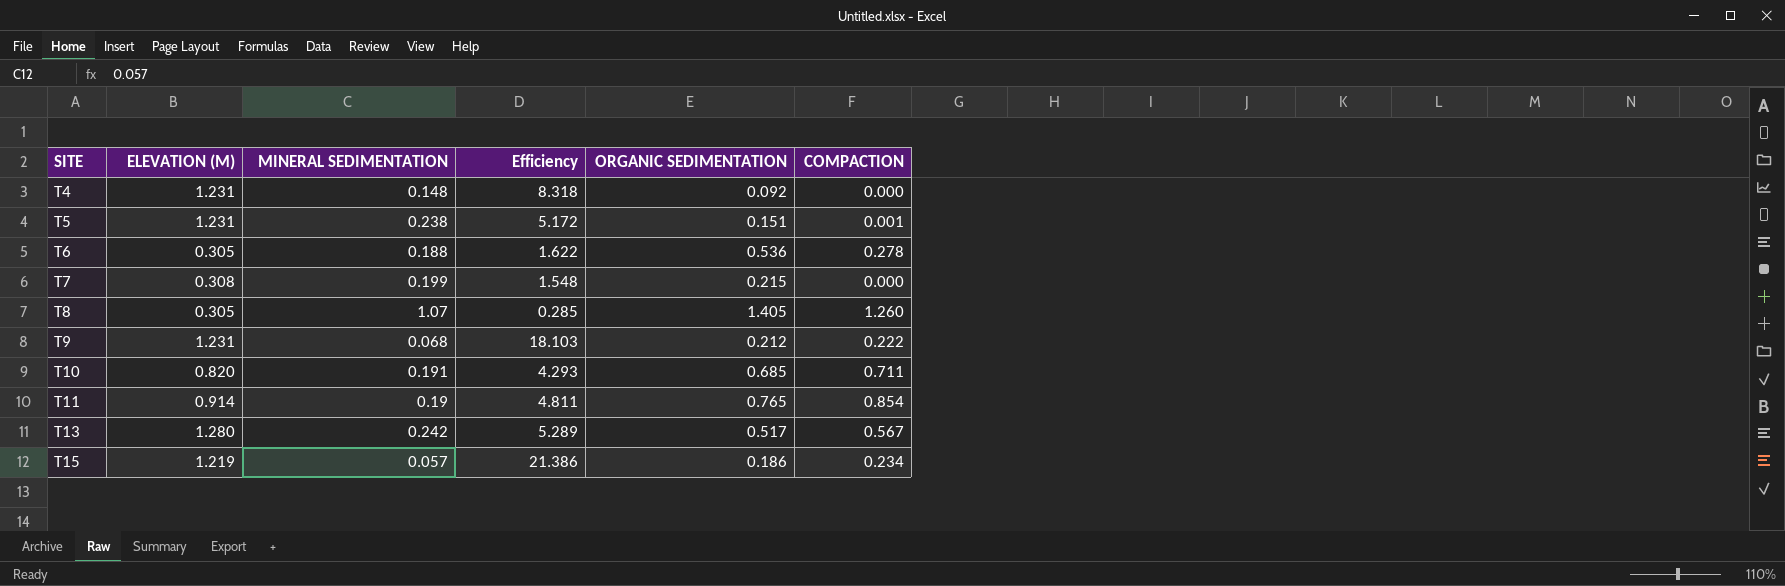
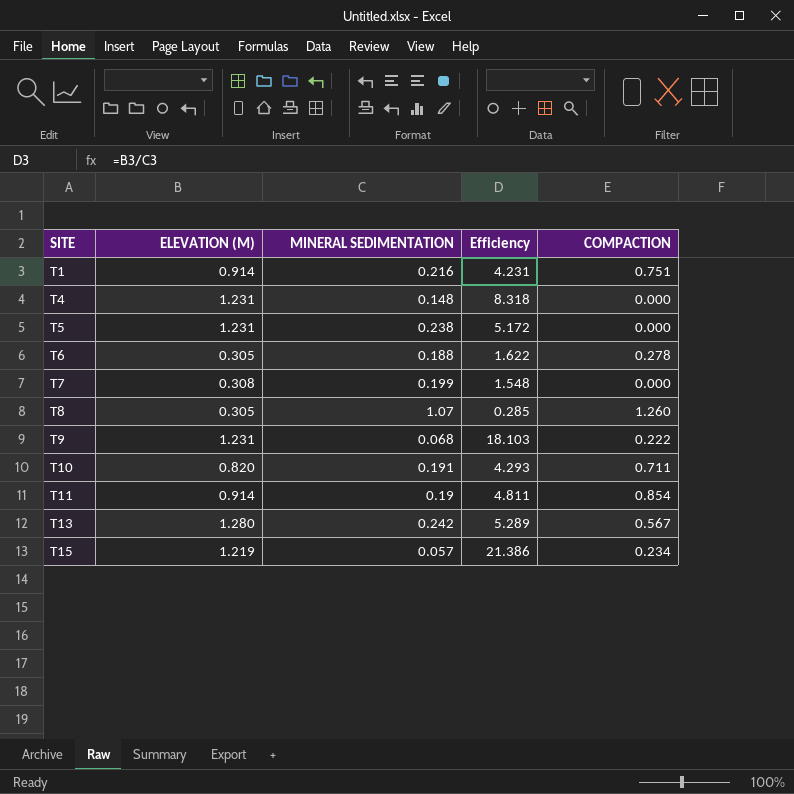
column ORGANIC SEDIMENTATION | position: 5 -> none
row T1: none -> 0.914 | 0.216 | 4.231 | 0.751
T5 | COMPACTION: 0.001 -> 0.000

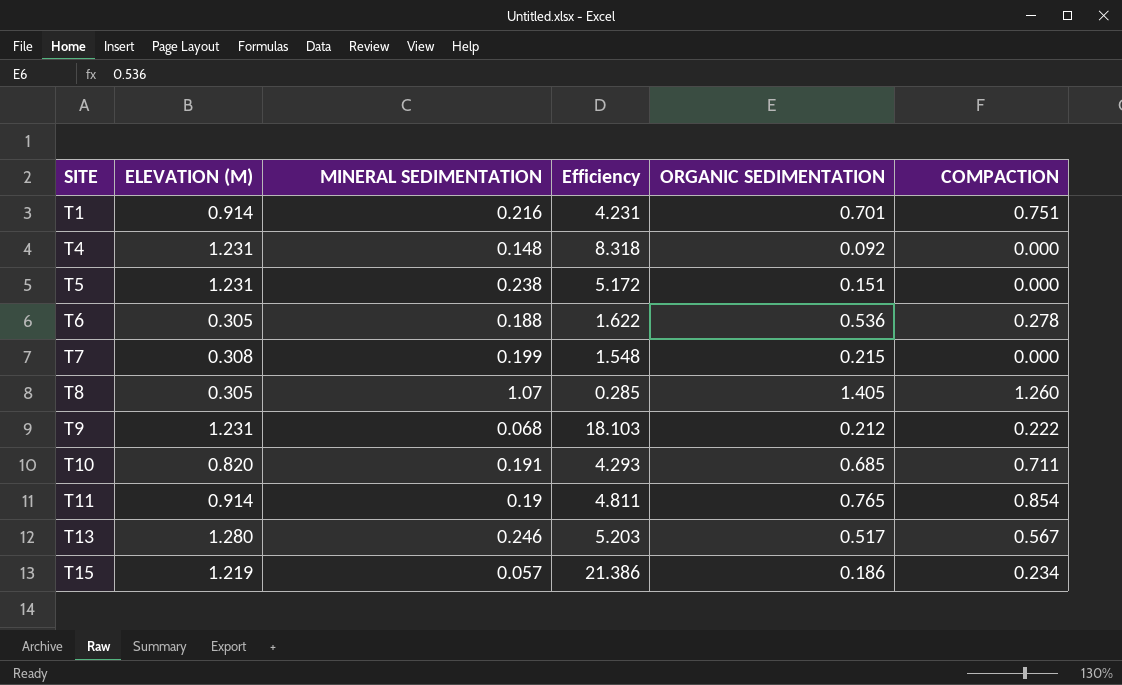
column ORGANIC SEDIMENTATION | position: none -> 5
T13 | MINERAL SEDIMENTATION: 0.242 -> 0.246
T13 | Efficiency: 5.289 -> 5.203

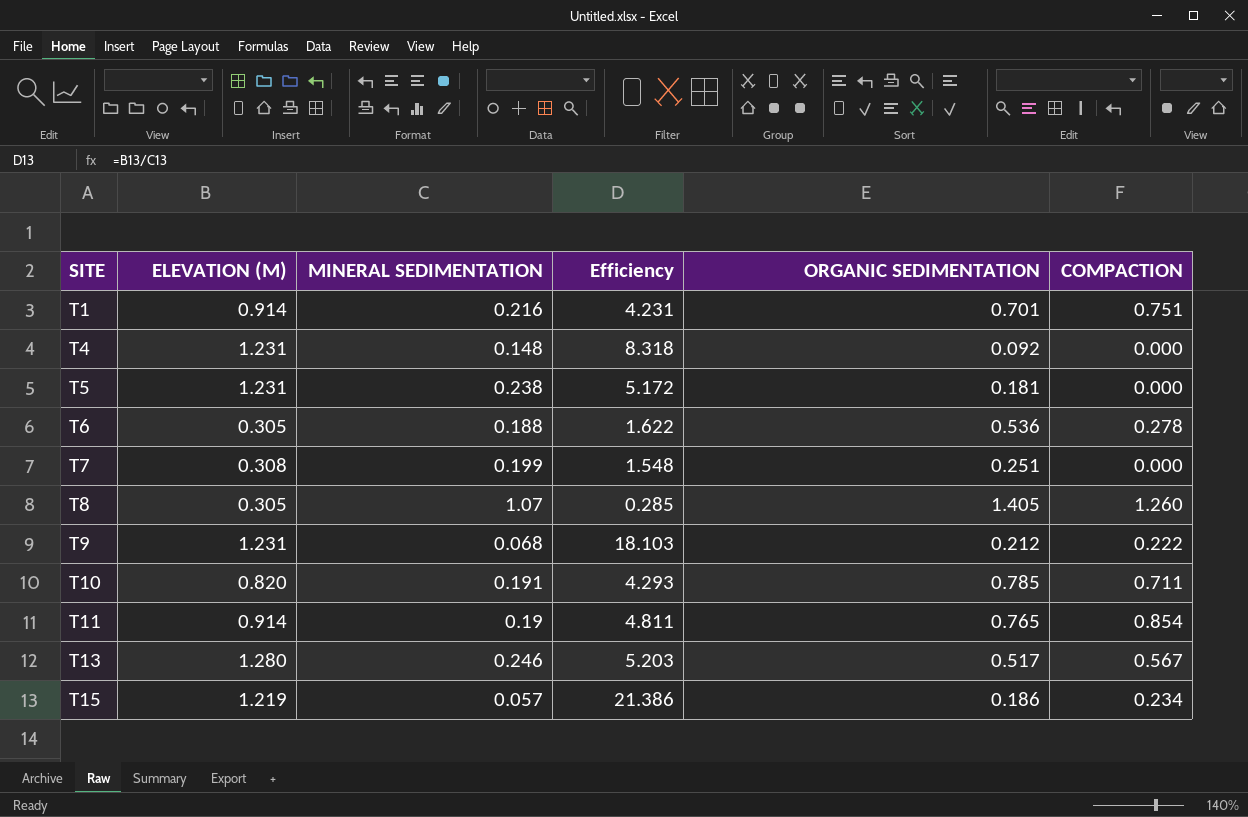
T5 | ORGANIC SEDIMENTATION: 0.151 -> 0.181
T7 | ORGANIC SEDIMENTATION: 0.215 -> 0.251
T10 | ORGANIC SEDIMENTATION: 0.685 -> 0.785

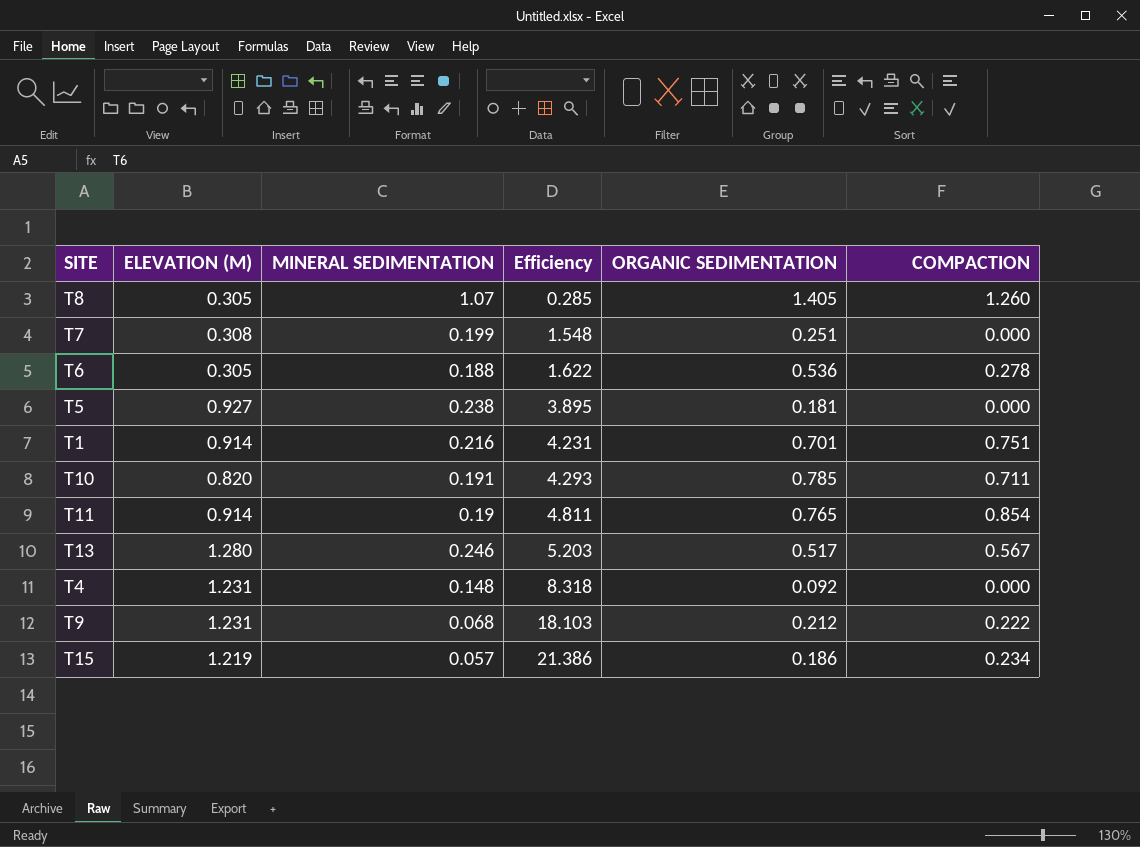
row order: SITE ascending -> Efficiency ascending
T5 | ELEVATION (M): 1.231 -> 0.927
T5 | Efficiency: 5.172 -> 3.895

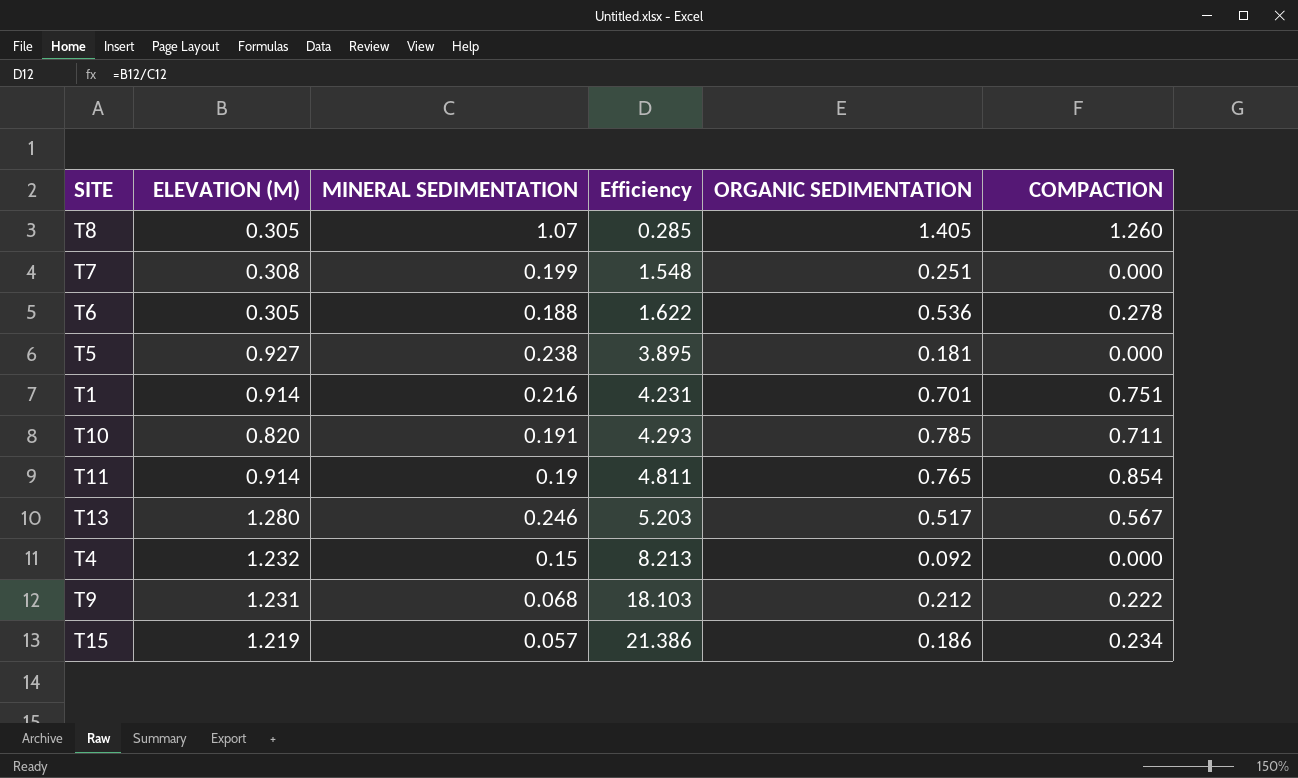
T4 | ELEVATION (M): 1.231 -> 1.232
T4 | MINERAL SEDIMENTATION: 0.148 -> 0.15
T4 | Efficiency: 8.318 -> 8.213

